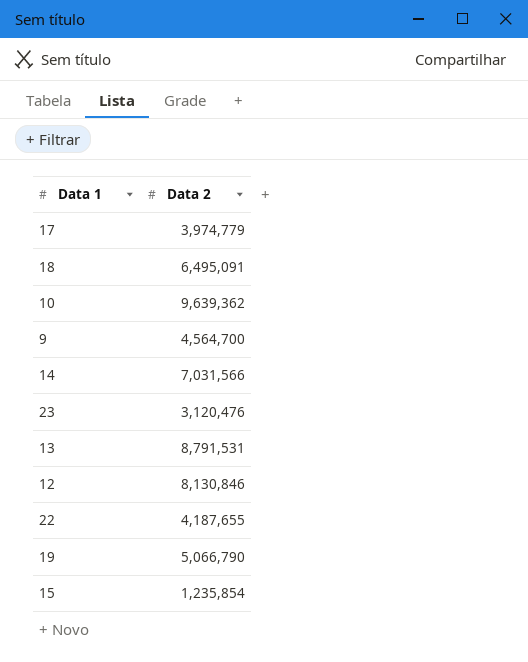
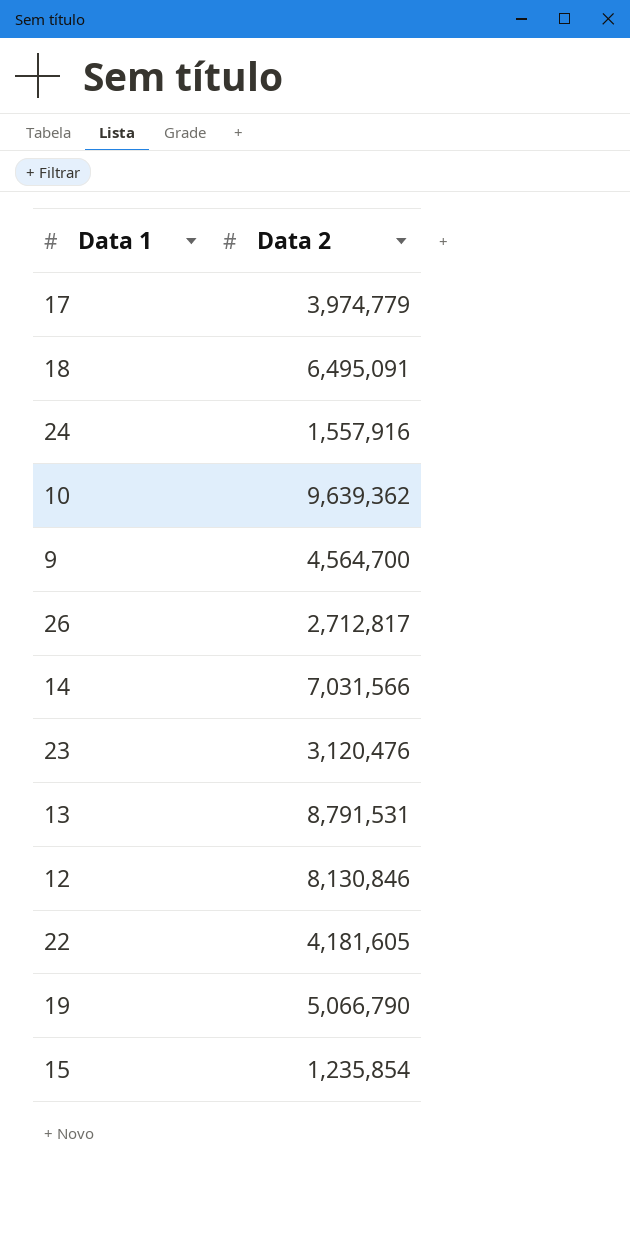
row 24: none -> 1,557,916
row 26: none -> 2,712,817
22 | Data 2: 4,187,655 -> 4,181,605

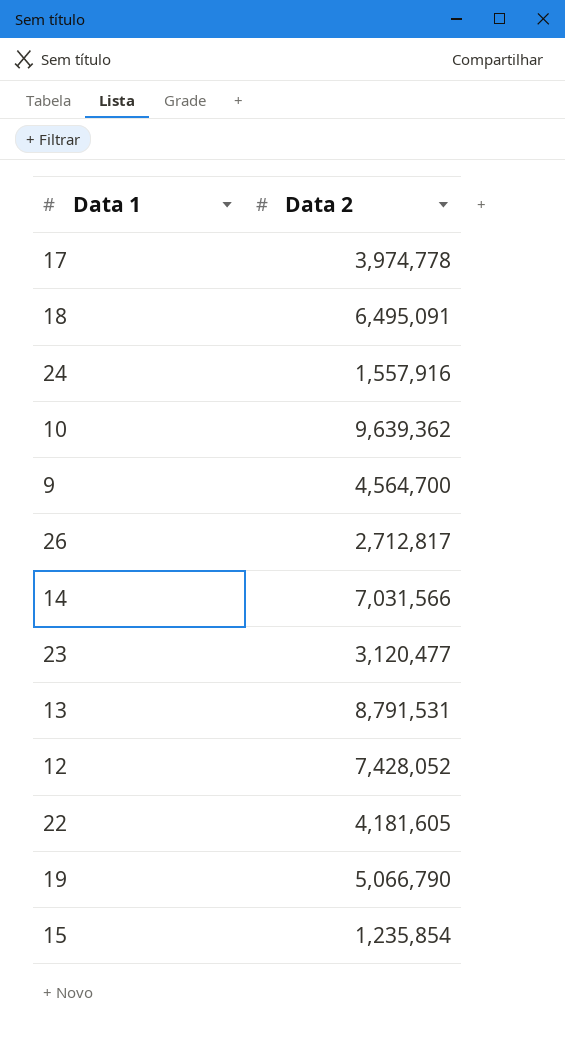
17 | Data 2: 3,974,779 -> 3,974,778
23 | Data 2: 3,120,476 -> 3,120,477
12 | Data 2: 8,130,846 -> 7,428,052

